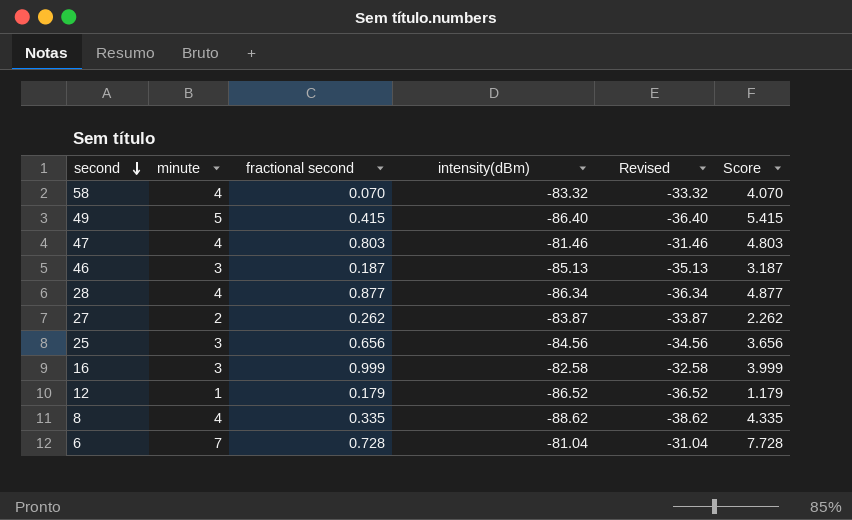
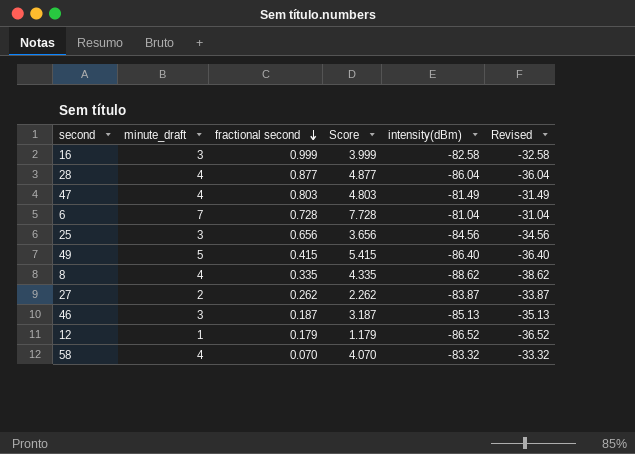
row order: second descending -> fractional second descending
column name: minute -> minute_draft
column Score | position: 6 -> 4
28 | intensity(dBm): -86.34 -> -86.04
28 | Revised: -36.34 -> -36.04
47 | intensity(dBm): -81.46 -> -81.49
47 | Revised: -31.46 -> -31.49

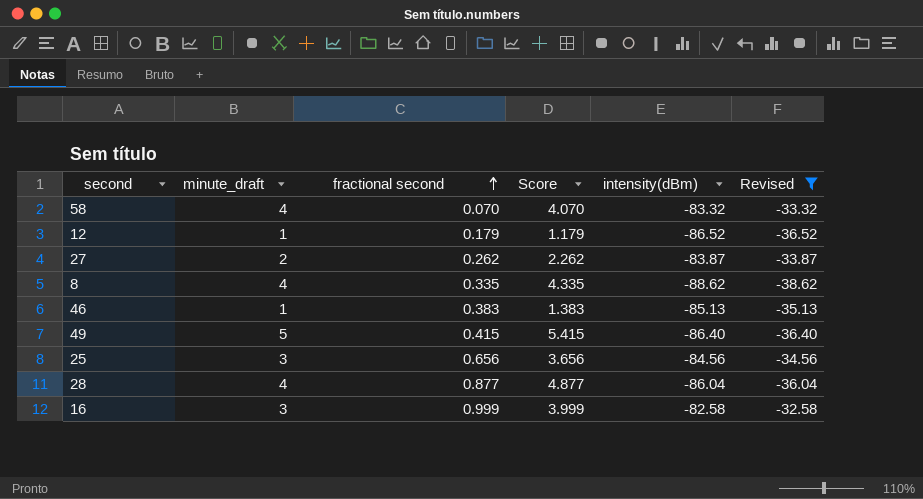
filter: none -> Revised <= -32.58
row order: fractional second descending -> fractional second ascending
46 | minute_draft: 3 -> 1
46 | fractional second: 0.187 -> 0.383
46 | Score: 3.187 -> 1.383

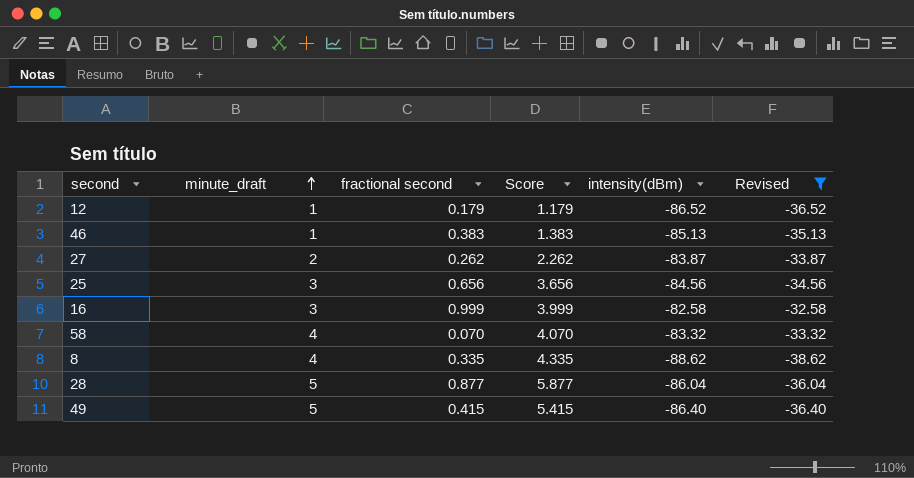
row order: fractional second ascending -> minute_draft ascending
28 | minute_draft: 4 -> 5
28 | Score: 4.877 -> 5.877

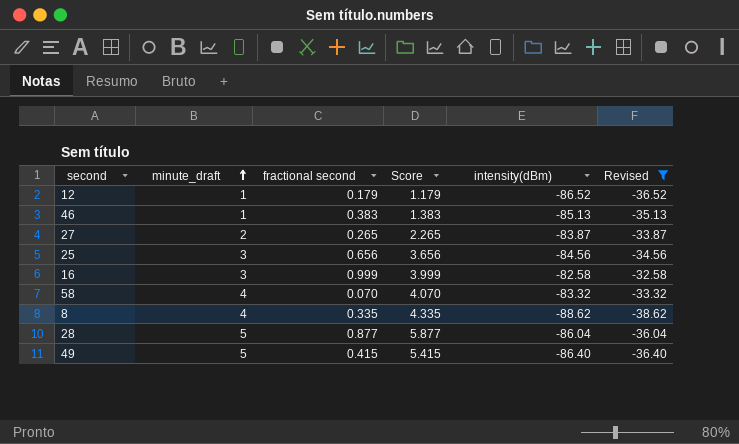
27 | fractional second: 0.262 -> 0.265
27 | Score: 2.262 -> 2.265

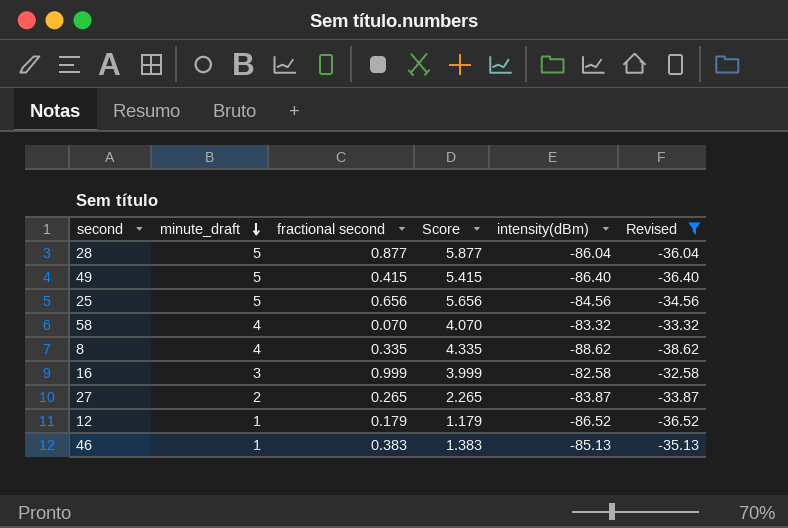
row order: minute_draft ascending -> minute_draft descending
25 | minute_draft: 3 -> 5
25 | Score: 3.656 -> 5.656

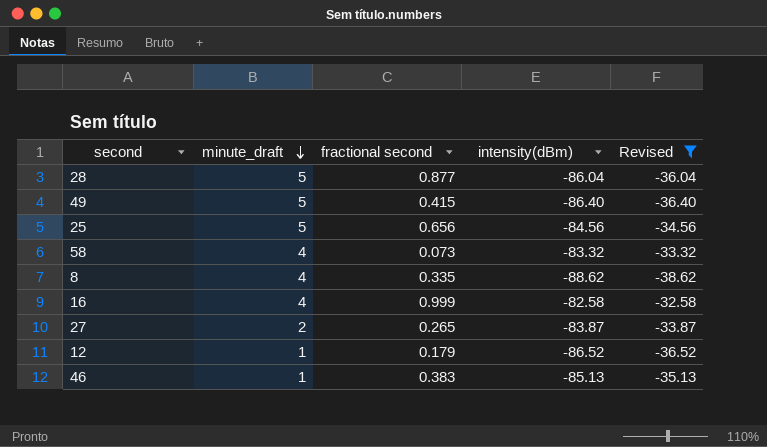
column Score | formula: [minute_draft] + [fractional second] -> none
58 | fractional second: 0.070 -> 0.073
16 | minute_draft: 3 -> 4

